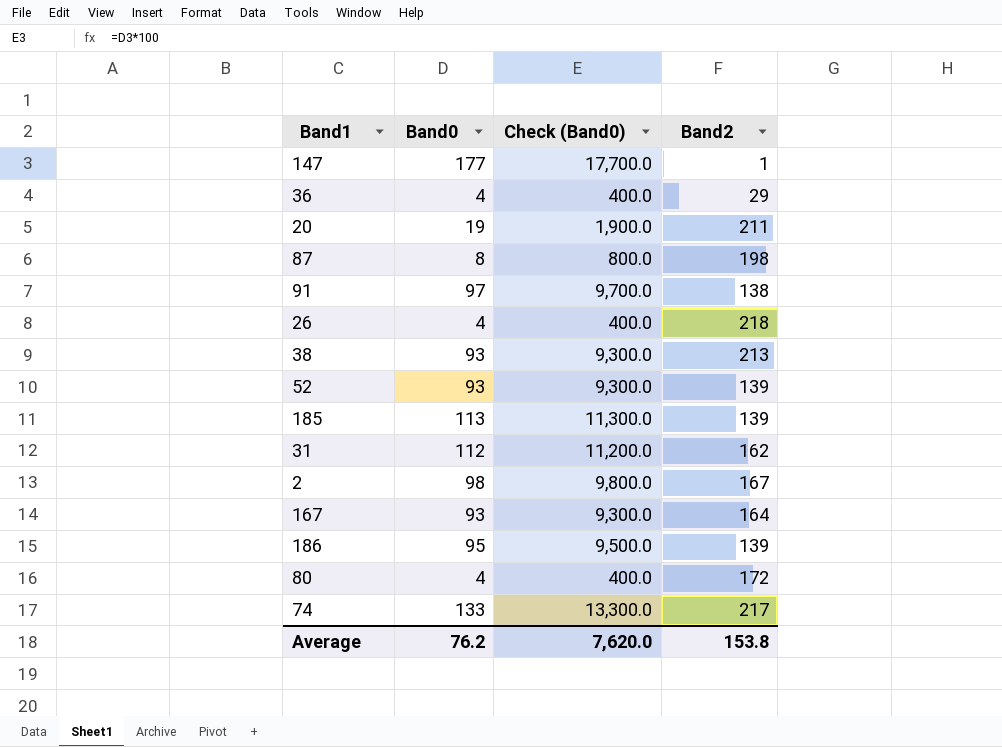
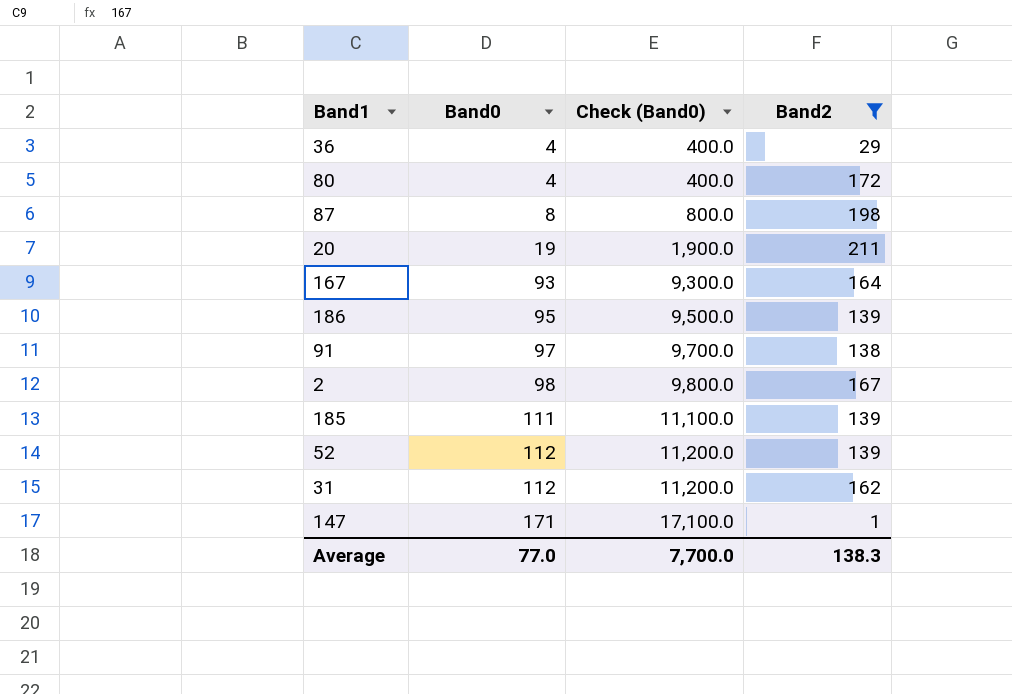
filter: none -> Band2 <= 211
row order: none -> Band0 ascending
185 | Band0: 113 -> 111
185 | Check (Band0): 11,300.0 -> 11,100.0
52 | Band0: 93 -> 112
52 | Check (Band0): 9,300.0 -> 11,200.0
147 | Band0: 177 -> 171
147 | Check (Band0): 17,700.0 -> 17,100.0
Average | Band0: 76.2 -> 77.0
Average | Check (Band0): 7,620.0 -> 7,700.0
Average | Band2: 153.8 -> 138.3

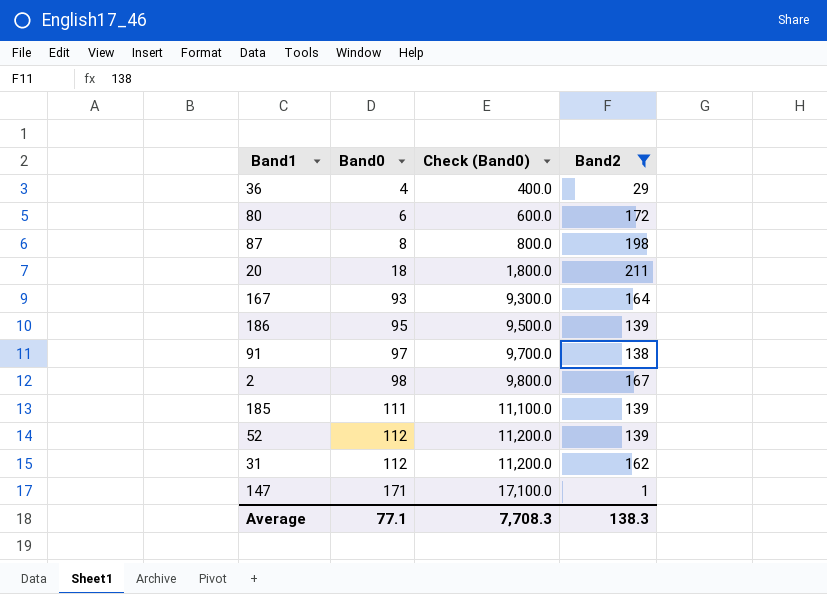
80 | Band0: 4 -> 6
80 | Check (Band0): 400.0 -> 600.0
20 | Band0: 19 -> 18
20 | Check (Band0): 1,900.0 -> 1,800.0
Average | Band0: 77.0 -> 77.1
Average | Check (Band0): 7,700.0 -> 7,708.3

